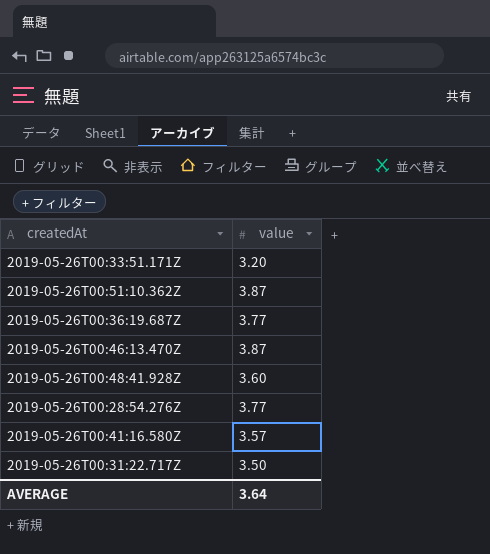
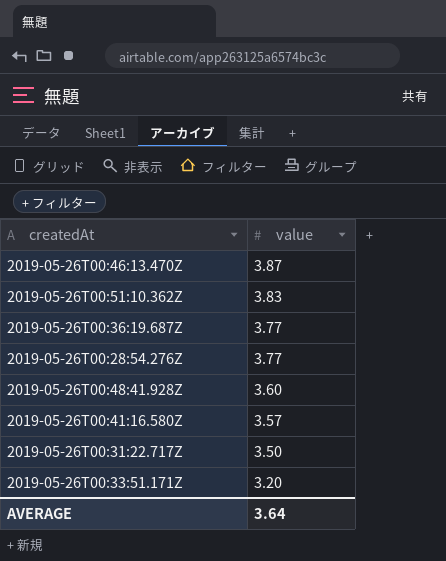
row order: none -> value descending
2019-05-26T00:51:10.362Z | value: 3.87 -> 3.83

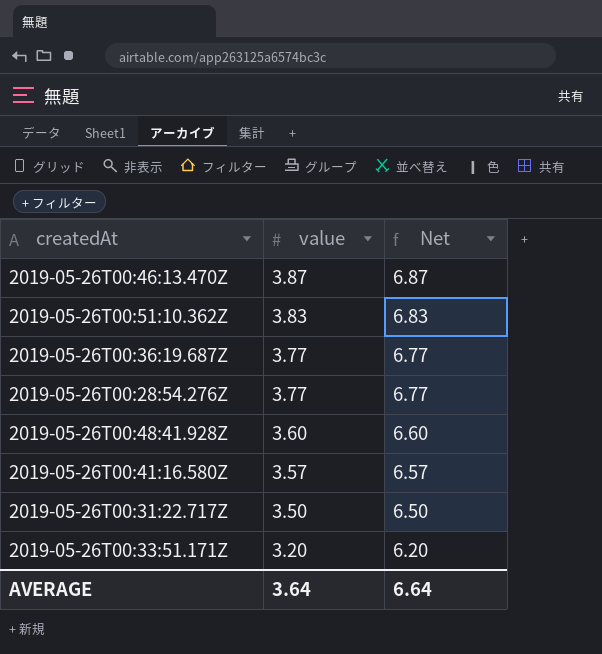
column Net | formula: none -> [value] + 3

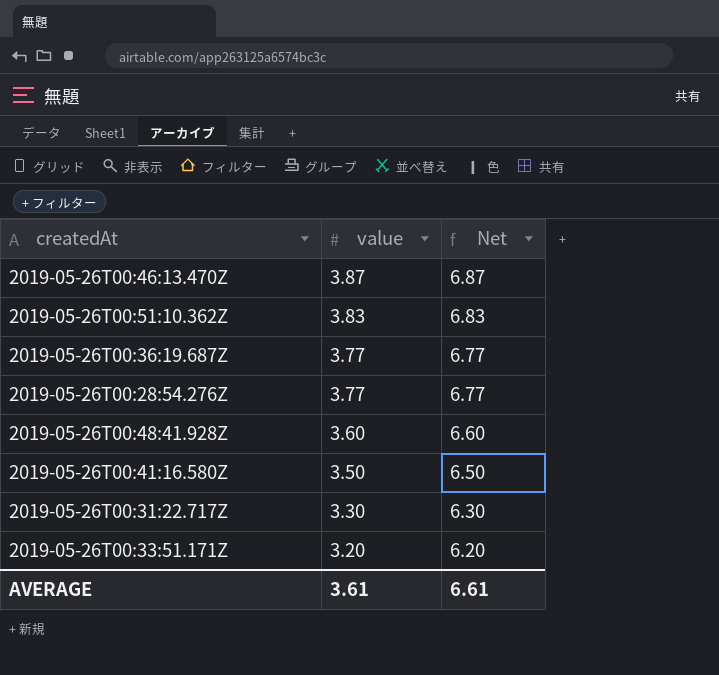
2019-05-26T00:41:16.580Z | value: 3.57 -> 3.50
2019-05-26T00:41:16.580Z | Net: 6.57 -> 6.50
2019-05-26T00:31:22.717Z | value: 3.50 -> 3.30
2019-05-26T00:31:22.717Z | Net: 6.50 -> 6.30
AVERAGE | value: 3.64 -> 3.61
AVERAGE | Net: 6.64 -> 6.61

